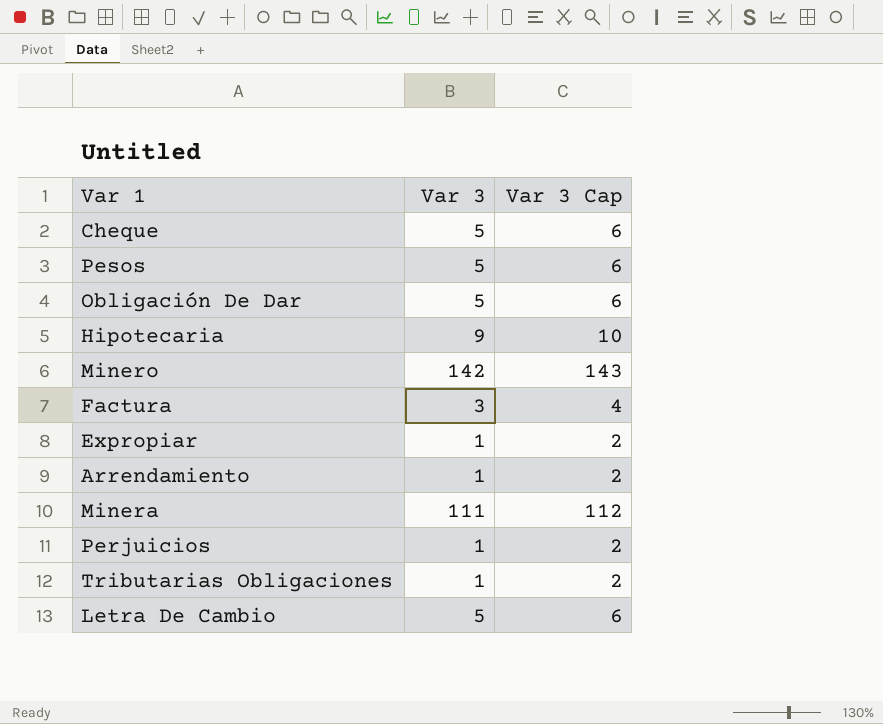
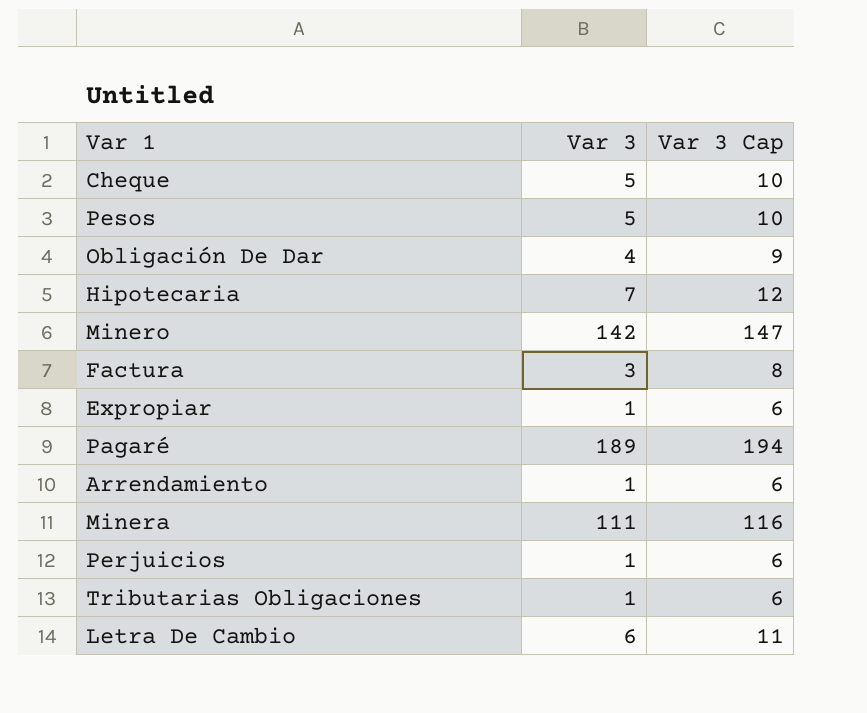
column Var 3 Cap | formula: [Var 3] + 1 -> [Var 3] + 5
Obligación De Dar | Var 3: 5 -> 4
Hipotecaria | Var 3: 9 -> 7
row Pagaré: none -> 189 | 194
Letra De Cambio | Var 3: 5 -> 6

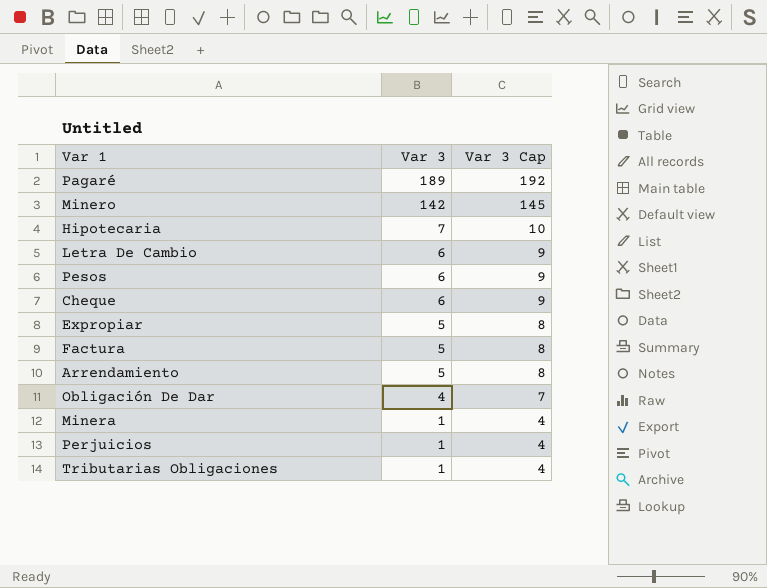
row order: none -> Var 3 descending
column Var 3 Cap | formula: [Var 3] + 5 -> [Var 3] + 3
Pesos | Var 3: 5 -> 6
Cheque | Var 3: 5 -> 6
Expropiar | Var 3: 1 -> 5
Factura | Var 3: 3 -> 5
Arrendamiento | Var 3: 1 -> 5
Minera | Var 3: 111 -> 1

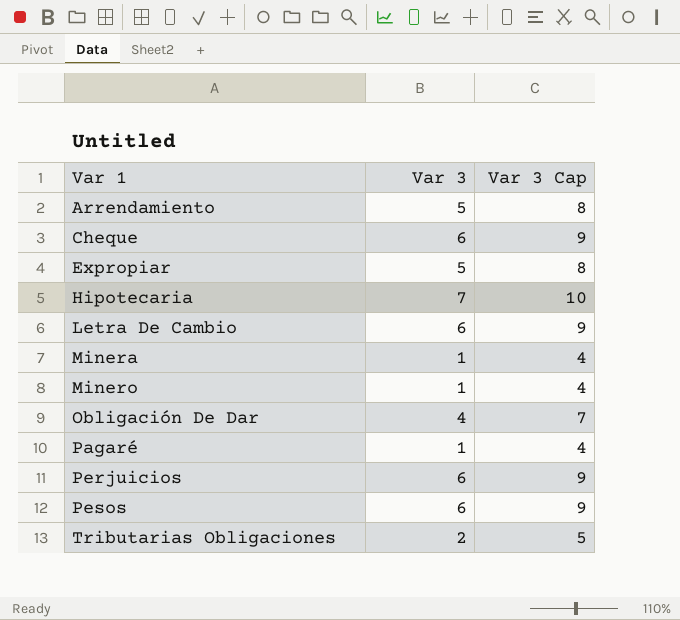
row order: Var 3 descending -> Var 1 ascending
row Factura: 5 | 8 -> none
Minero | Var 3: 142 -> 1
Minero | Var 3 Cap: 145 -> 4
Pagaré | Var 3: 189 -> 1
Pagaré | Var 3 Cap: 192 -> 4
Perjuicios | Var 3: 1 -> 6
Perjuicios | Var 3 Cap: 4 -> 9
Tributarias Obligaciones | Var 3: 1 -> 2
Tributarias Obligaciones | Var 3 Cap: 4 -> 5

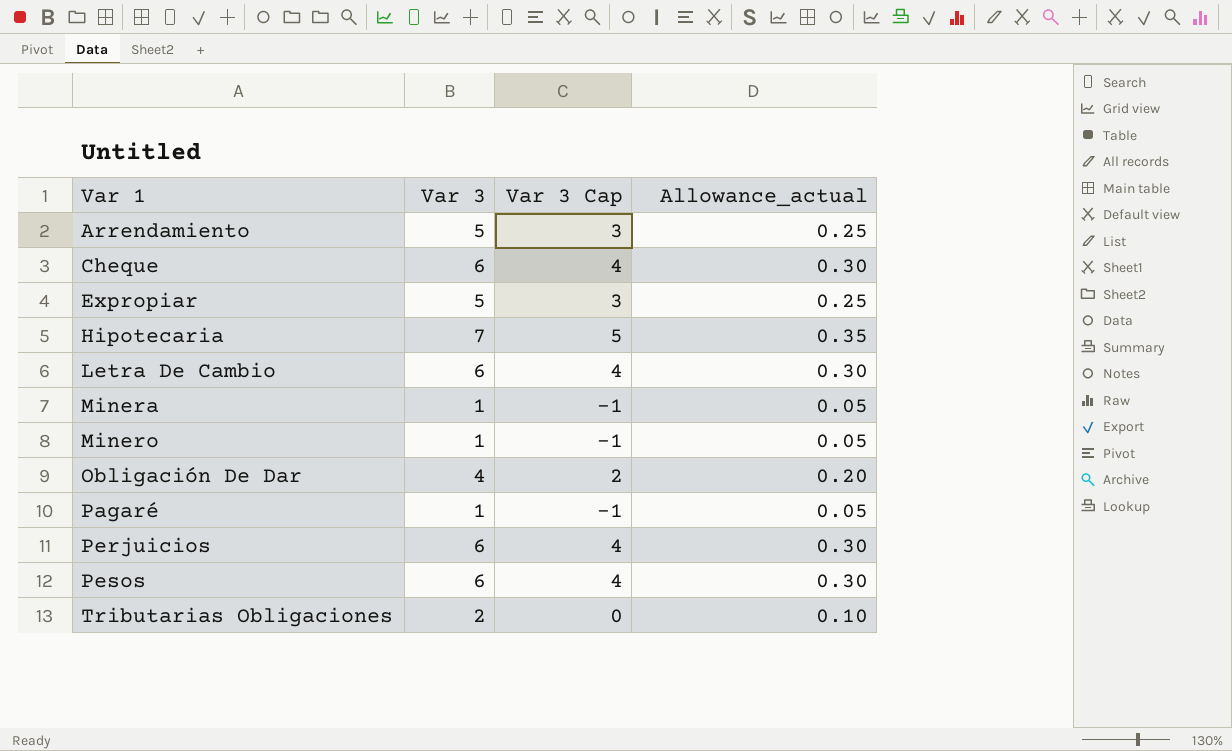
column Var 3 Cap | formula: [Var 3] + 3 -> [Var 3] - 2
column Allowance_actual | formula: none -> [Var 3] * 0.05

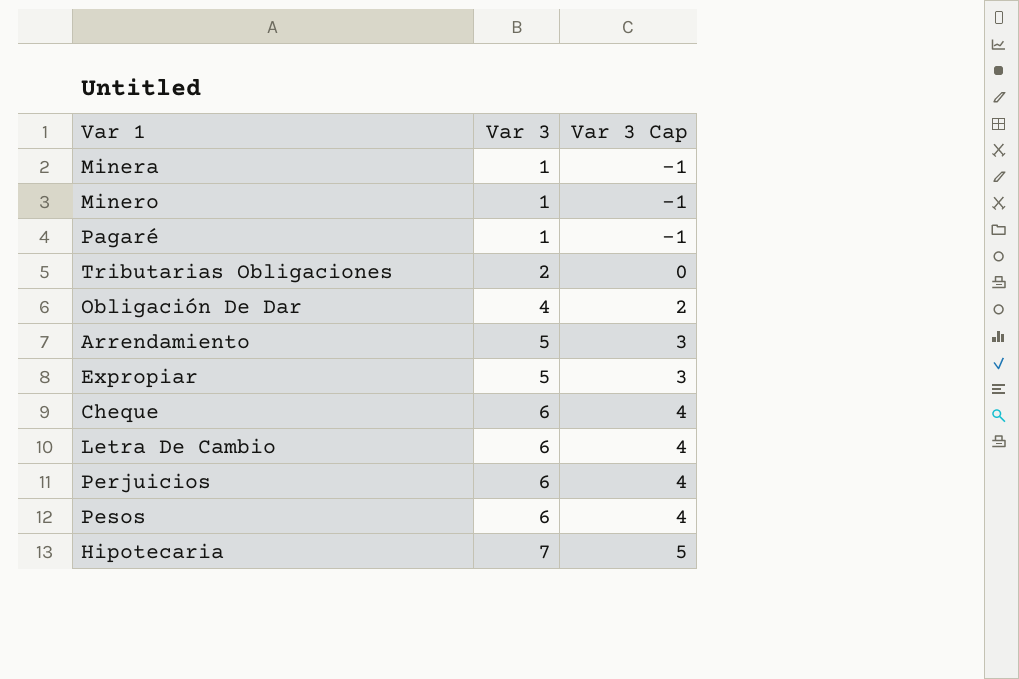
row order: Var 1 ascending -> Var 3 ascending
column Allowance_actual | formula: [Var 3] * 0.05 -> none

